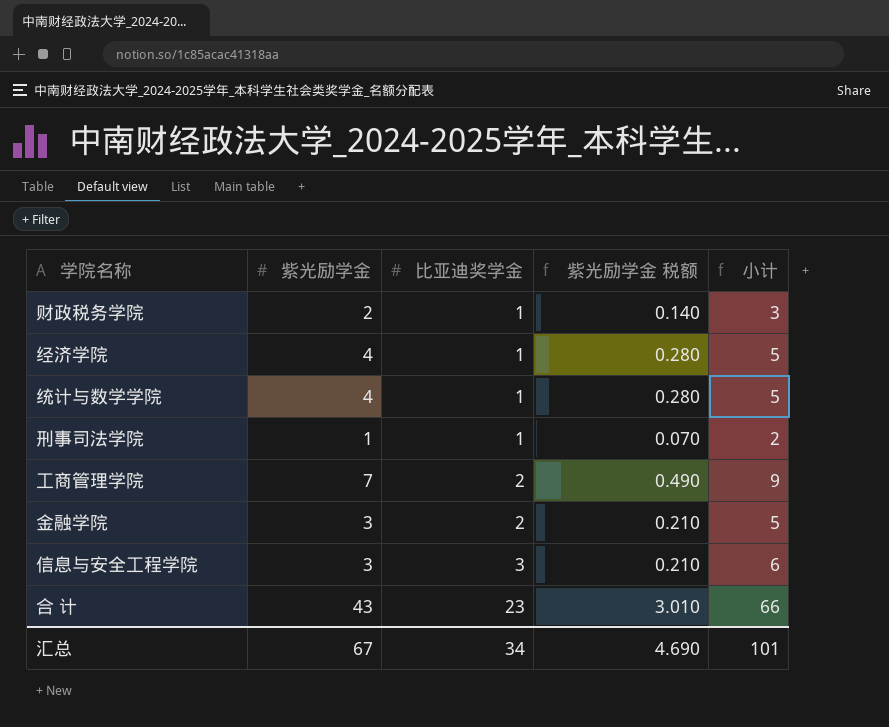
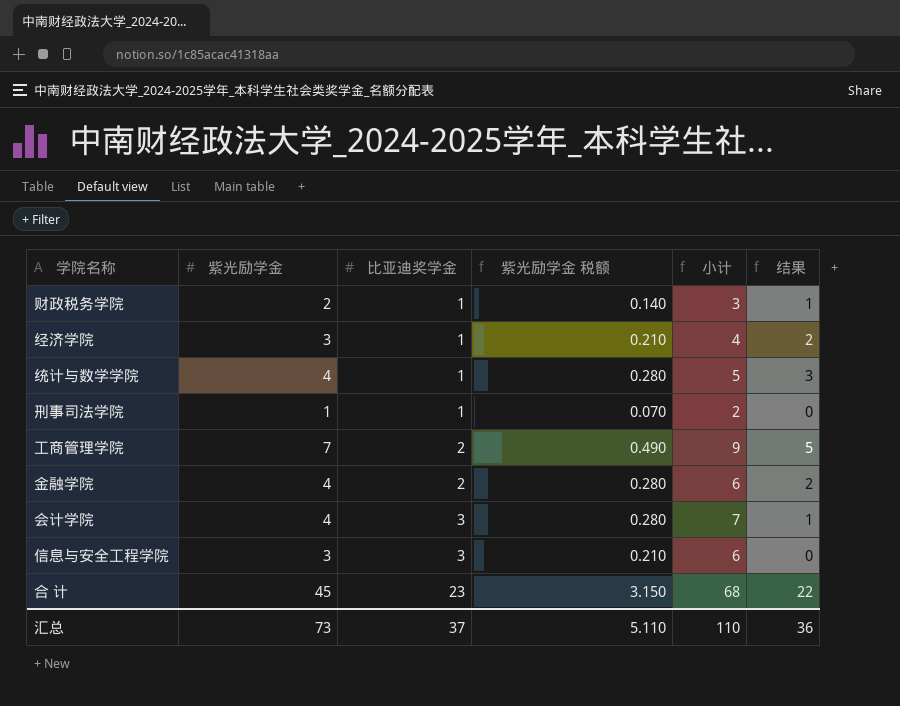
column 结果 | formula: none -> [紫光励学金] - [比亚迪奖学金]
经济学院 | 紫光励学金: 4 -> 3
经济学院 | 紫光励学金 税额: 0.280 -> 0.210
经济学院 | 小计: 5 -> 4
金融学院 | 紫光励学金: 3 -> 4
金融学院 | 紫光励学金 税额: 0.210 -> 0.280
金融学院 | 小计: 5 -> 6
row 会计学院: none -> 4 | 3 | 0.280 | 7 | 1
合 计 | 紫光励学金: 43 -> 45
合 计 | 紫光励学金 税额: 3.010 -> 3.150
合 计 | 小计: 66 -> 68
汇总 | 紫光励学金: 67 -> 73
汇总 | 比亚迪奖学金: 34 -> 37
汇总 | 紫光励学金 税额: 4.690 -> 5.110
汇总 | 小计: 101 -> 110

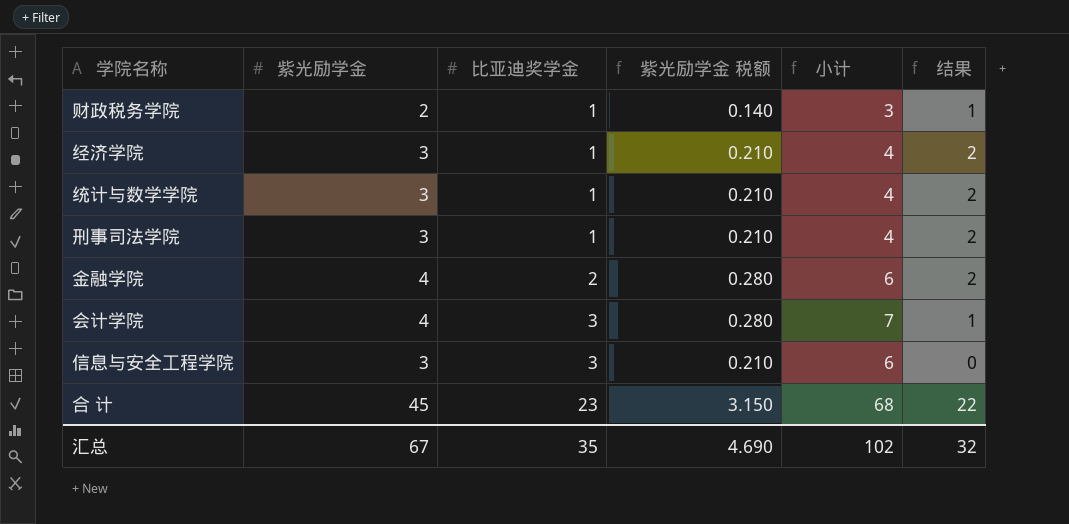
row 工商管理学院: 7 | 2 | 0.490 | 9 | 5 -> none
统计与数学学院 | 紫光励学金: 4 -> 3
统计与数学学院 | 紫光励学金 税额: 0.280 -> 0.210
统计与数学学院 | 小计: 5 -> 4
统计与数学学院 | 结果: 3 -> 2
刑事司法学院 | 紫光励学金: 1 -> 3
刑事司法学院 | 紫光励学金 税额: 0.070 -> 0.210
刑事司法学院 | 小计: 2 -> 4
刑事司法学院 | 结果: 0 -> 2
汇总 | 紫光励学金: 73 -> 67
汇总 | 比亚迪奖学金: 37 -> 35
汇总 | 紫光励学金 税额: 5.110 -> 4.690
汇总 | 小计: 110 -> 102
汇总 | 结果: 36 -> 32

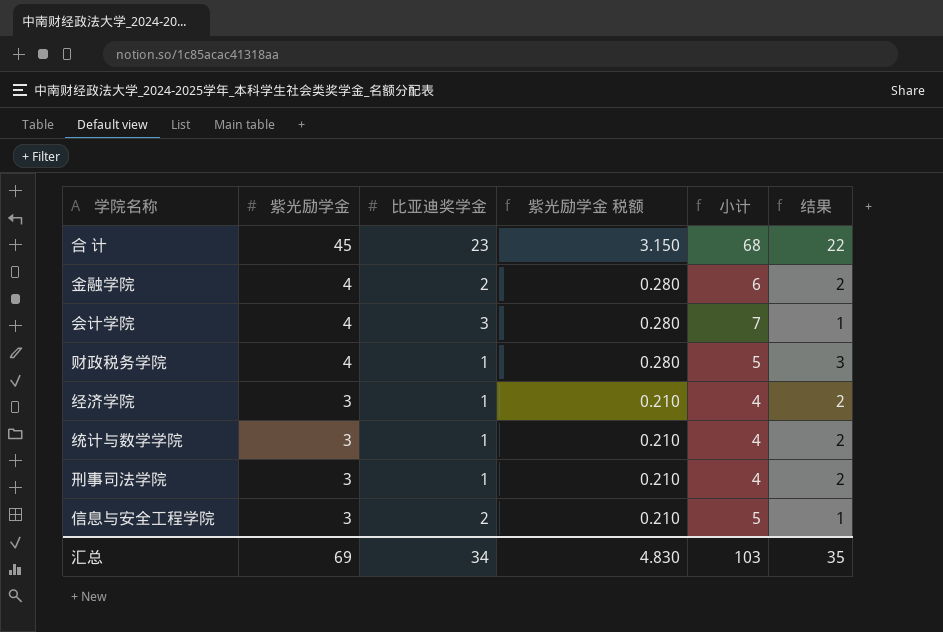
row order: 比亚迪奖学金 ascending -> 紫光励学金 descending
财政税务学院 | 紫光励学金: 2 -> 4
财政税务学院 | 紫光励学金 税额: 0.140 -> 0.280
财政税务学院 | 小计: 3 -> 5
财政税务学院 | 结果: 1 -> 3
信息与安全工程学院 | 比亚迪奖学金: 3 -> 2
信息与安全工程学院 | 小计: 6 -> 5
信息与安全工程学院 | 结果: 0 -> 1
汇总 | 紫光励学金: 67 -> 69
汇总 | 比亚迪奖学金: 35 -> 34
汇总 | 紫光励学金 税额: 4.690 -> 4.830
汇总 | 小计: 102 -> 103
汇总 | 结果: 32 -> 35

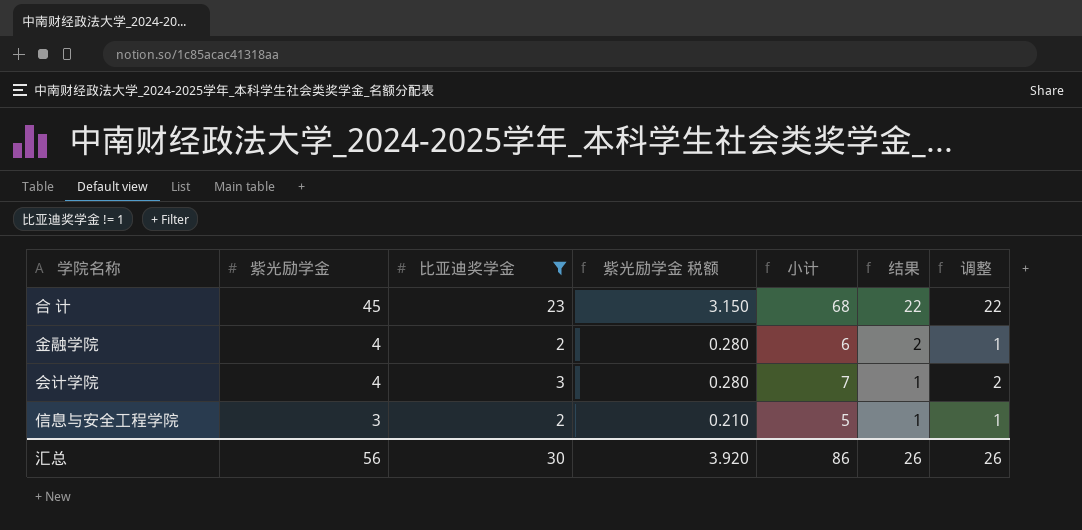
filter: none -> 比亚迪奖学金 != 1
column 调整 | formula: none -> [比亚迪奖学金] - 1
汇总 | 紫光励学金: 69 -> 56
汇总 | 比亚迪奖学金: 34 -> 30
汇总 | 紫光励学金 税额: 4.830 -> 3.920
汇总 | 小计: 103 -> 86
汇总 | 结果: 35 -> 26

